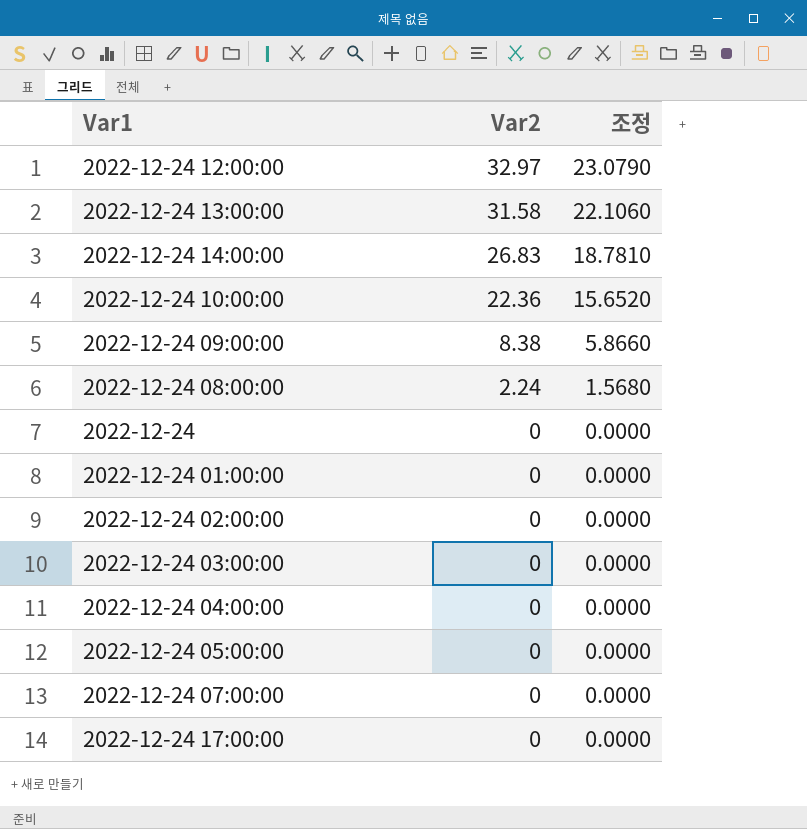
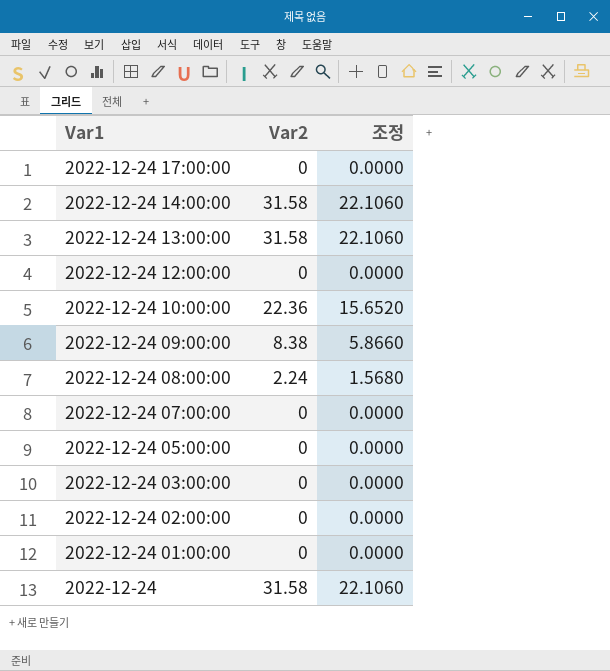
row order: Var2 descending -> Var1 descending
row 2022-12-24 04:00:00: 0 | 0.0000 -> none
2022-12-24 14:00:00 | Var2: 26.83 -> 31.58
2022-12-24 14:00:00 | 조정: 18.7810 -> 22.1060
2022-12-24 12:00:00 | Var2: 32.97 -> 0
2022-12-24 12:00:00 | 조정: 23.0790 -> 0.0000
2022-12-24 | Var2: 0 -> 31.58
2022-12-24 | 조정: 0.0000 -> 22.1060

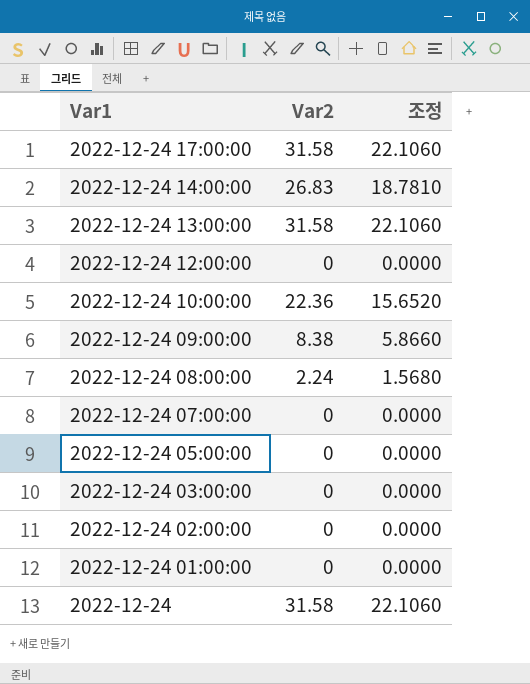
2022-12-24 17:00:00 | Var2: 0 -> 31.58
2022-12-24 17:00:00 | 조정: 0.0000 -> 22.1060
2022-12-24 14:00:00 | Var2: 31.58 -> 26.83
2022-12-24 14:00:00 | 조정: 22.1060 -> 18.7810

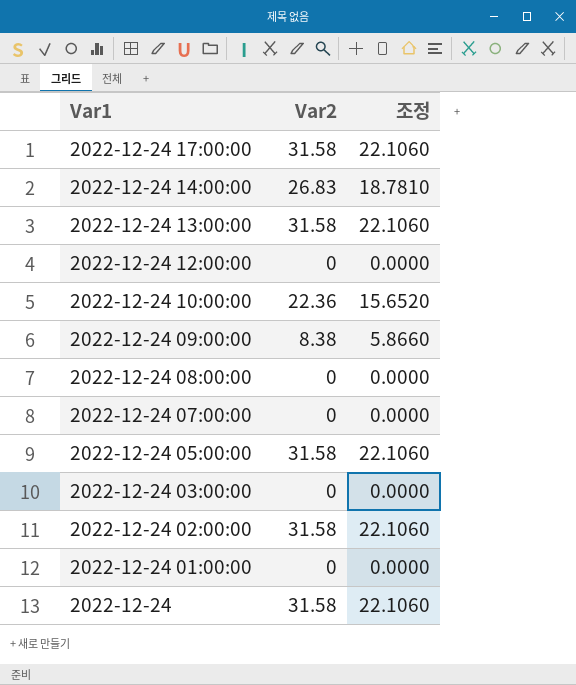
2022-12-24 08:00:00 | Var2: 2.24 -> 0
2022-12-24 08:00:00 | 조정: 1.5680 -> 0.0000
2022-12-24 05:00:00 | Var2: 0 -> 31.58
2022-12-24 05:00:00 | 조정: 0.0000 -> 22.1060
2022-12-24 02:00:00 | Var2: 0 -> 31.58
2022-12-24 02:00:00 | 조정: 0.0000 -> 22.1060

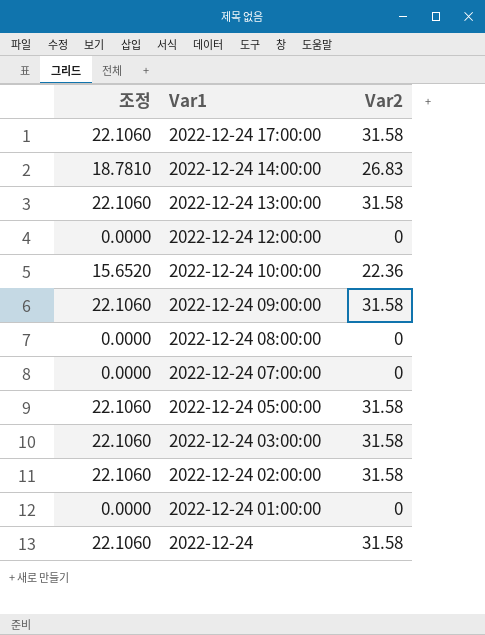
column 조정 | position: 3 -> 1
2022-12-24 09:00:00 | 조정: 5.8660 -> 22.1060
2022-12-24 09:00:00 | Var2: 8.38 -> 31.58
2022-12-24 03:00:00 | 조정: 0.0000 -> 22.1060
2022-12-24 03:00:00 | Var2: 0 -> 31.58

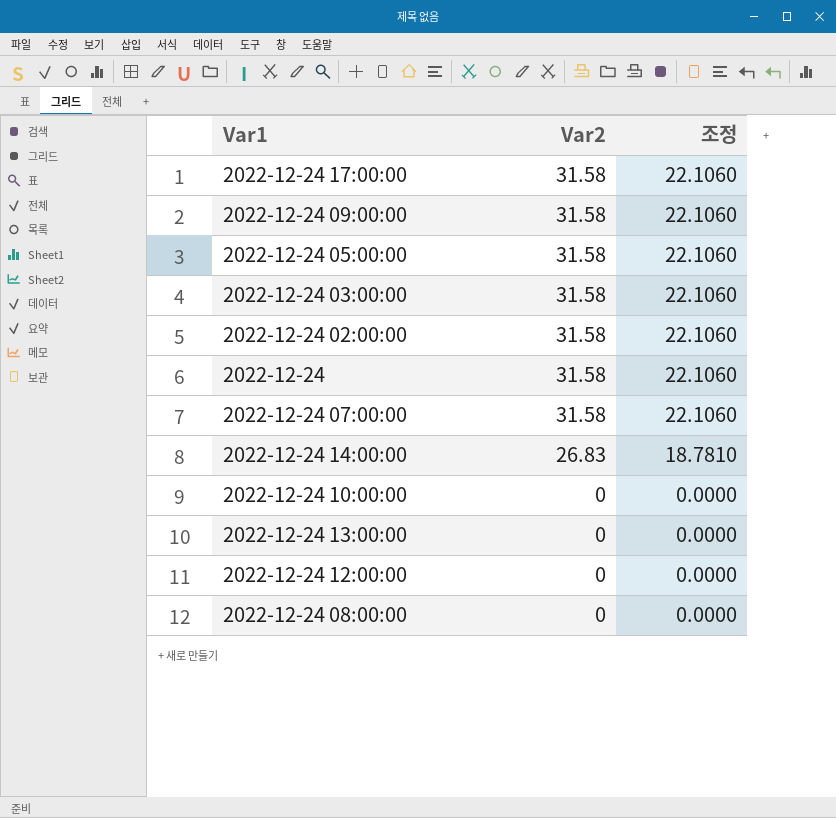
row order: Var1 descending -> Var2 descending
column 조정 | position: 1 -> 3
row 2022-12-24 01:00:00: 0.0000 | 0 -> none
2022-12-24 07:00:00 | Var2: 0 -> 31.58
2022-12-24 07:00:00 | 조정: 0.0000 -> 22.1060
2022-12-24 10:00:00 | Var2: 22.36 -> 0
2022-12-24 10:00:00 | 조정: 15.6520 -> 0.0000
2022-12-24 13:00:00 | Var2: 31.58 -> 0
2022-12-24 13:00:00 | 조정: 22.1060 -> 0.0000

